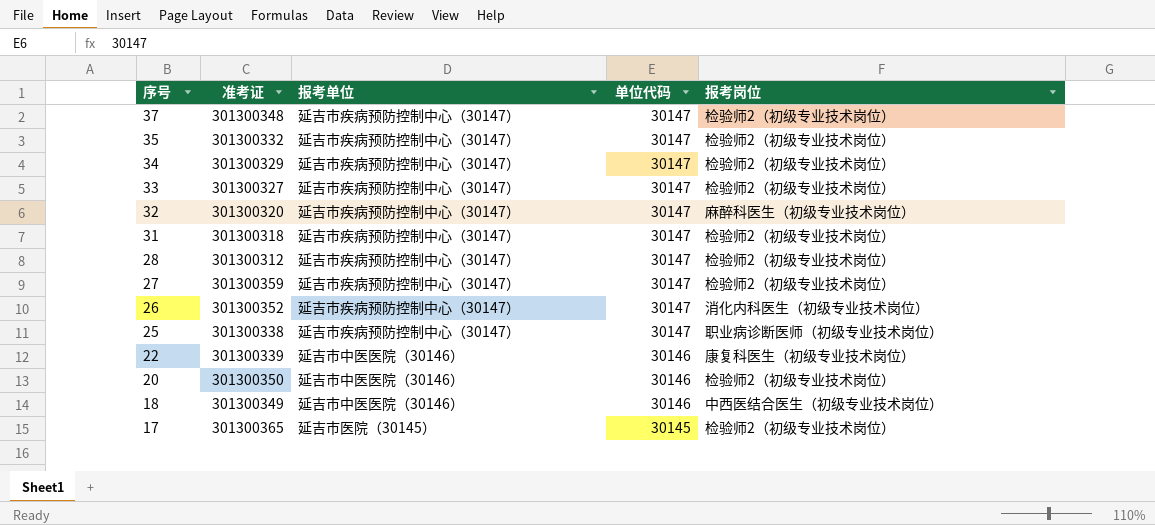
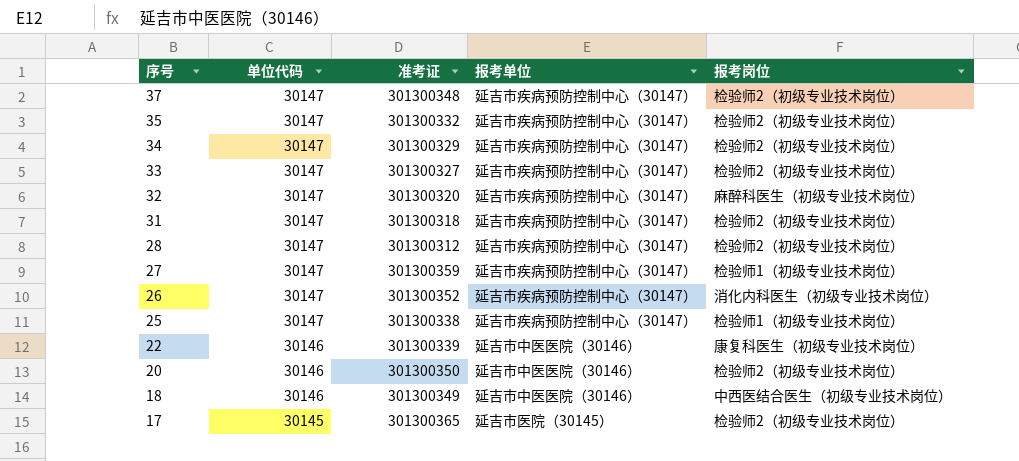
column 单位代码 | position: 4 -> 2
27 | 报考岗位: 检验师2（初级专业技术岗位） -> 检验师1（初级专业技术岗位）
25 | 报考岗位: 职业病诊断医师（初级专业技术岗位） -> 检验师1（初级专业技术岗位）

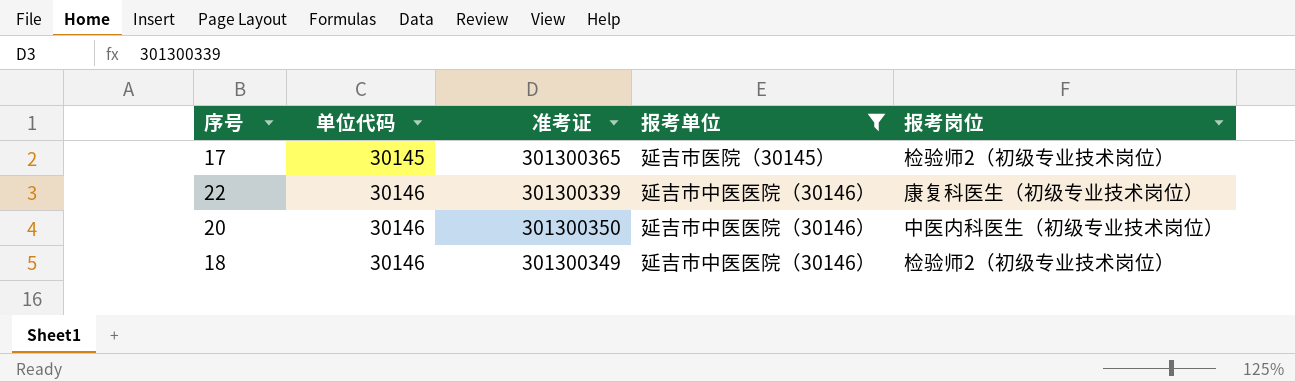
filter: none -> 报考单位 != 延吉市疾病预防控制中心（30147）
row order: 序号 descending -> 单位代码 ascending
20 | 报考岗位: 检验师2（初级专业技术岗位） -> 中医内科医生（初级专业技术岗位）
18 | 报考岗位: 中西医结合医生（初级专业技术岗位） -> 检验师2（初级专业技术岗位）

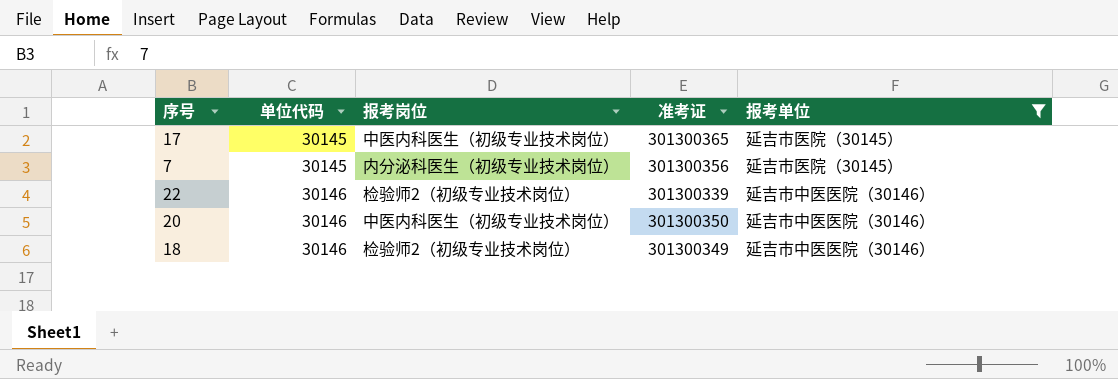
column 报考岗位 | position: 5 -> 3
17 | 报考岗位: 检验师2（初级专业技术岗位） -> 中医内科医生（初级专业技术岗位）
row 7: none -> 30145 | 内分泌科医生（初级专业技术岗位） | 301300356 | 延吉市医院（30145）
22 | 报考岗位: 康复科医生（初级专业技术岗位） -> 检验师2（初级专业技术岗位）

